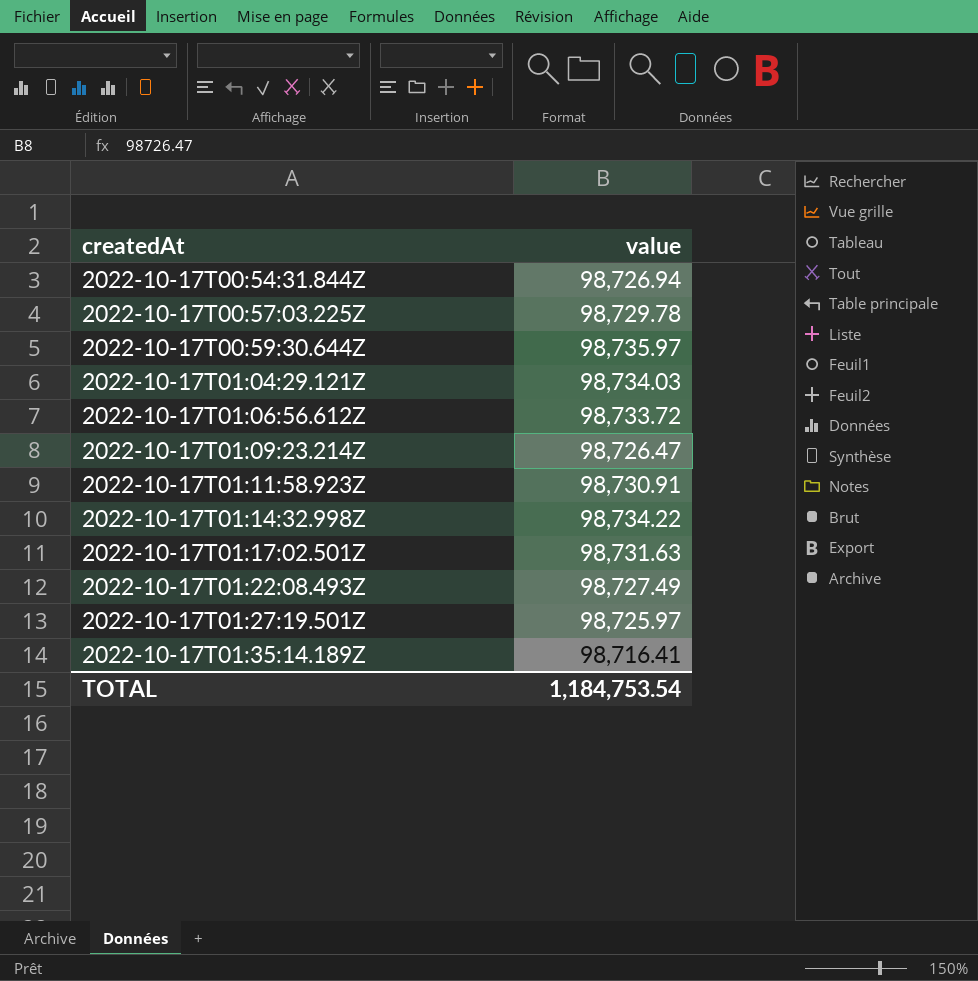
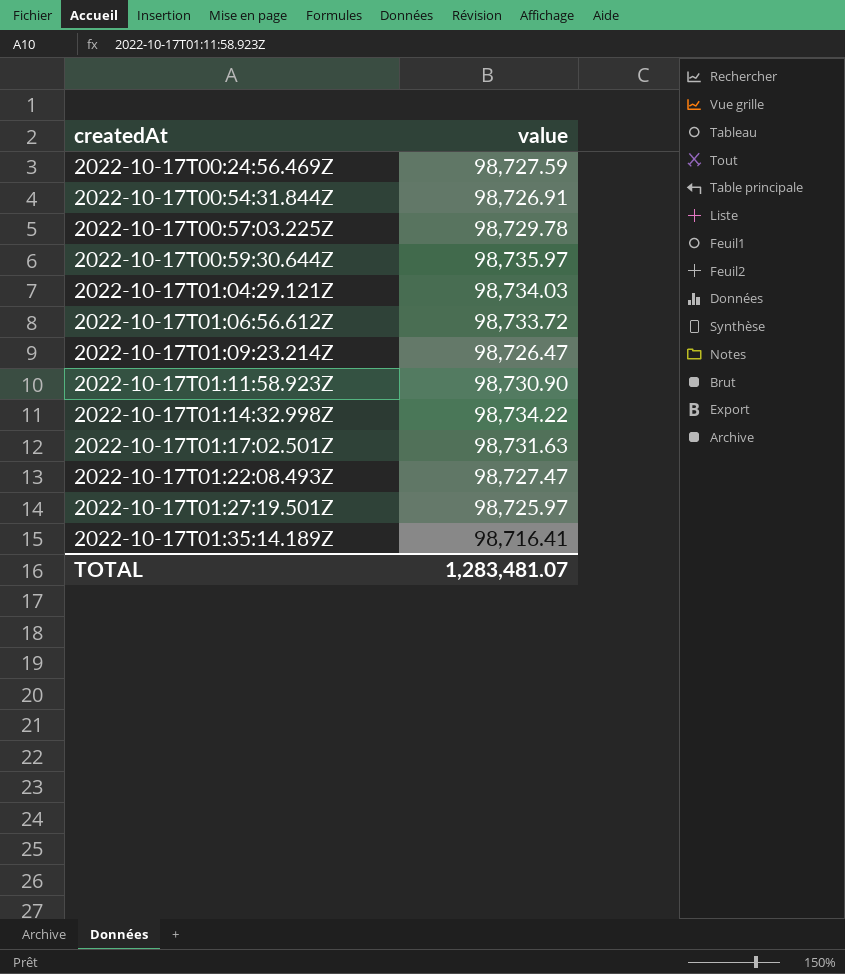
row 2022-10-17T00:24:56.469Z: none -> 98,727.59
2022-10-17T00:54:31.844Z | value: 98,726.94 -> 98,726.91
2022-10-17T01:11:58.923Z | value: 98,730.91 -> 98,730.90
2022-10-17T01:22:08.493Z | value: 98,727.49 -> 98,727.47
TOTAL | value: 1,184,753.54 -> 1,283,481.07

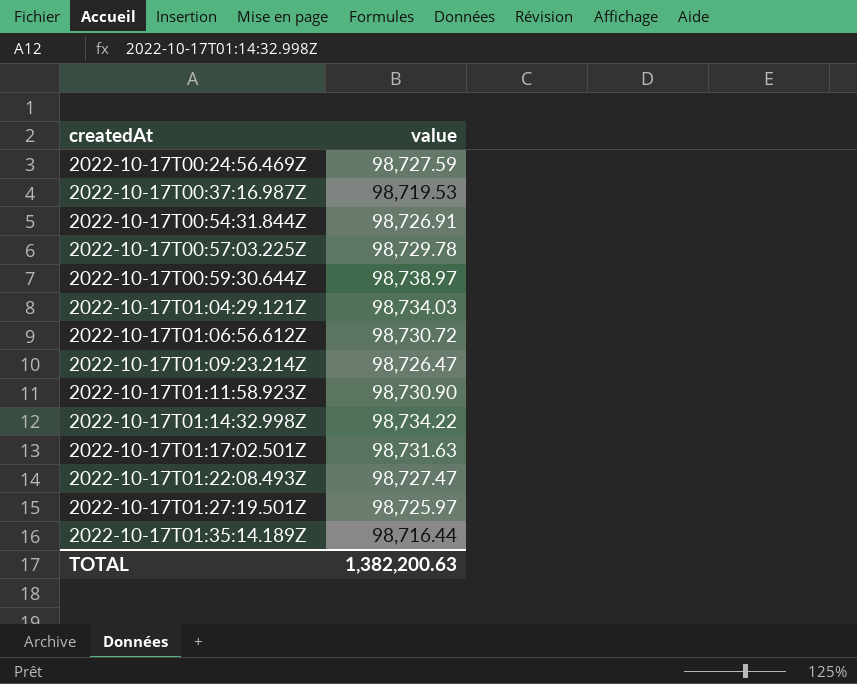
row 2022-10-17T00:37:16.987Z: none -> 98,719.53
2022-10-17T00:59:30.644Z | value: 98,735.97 -> 98,738.97
2022-10-17T01:06:56.612Z | value: 98,733.72 -> 98,730.72
2022-10-17T01:35:14.189Z | value: 98,716.41 -> 98,716.44
TOTAL | value: 1,283,481.07 -> 1,382,200.63

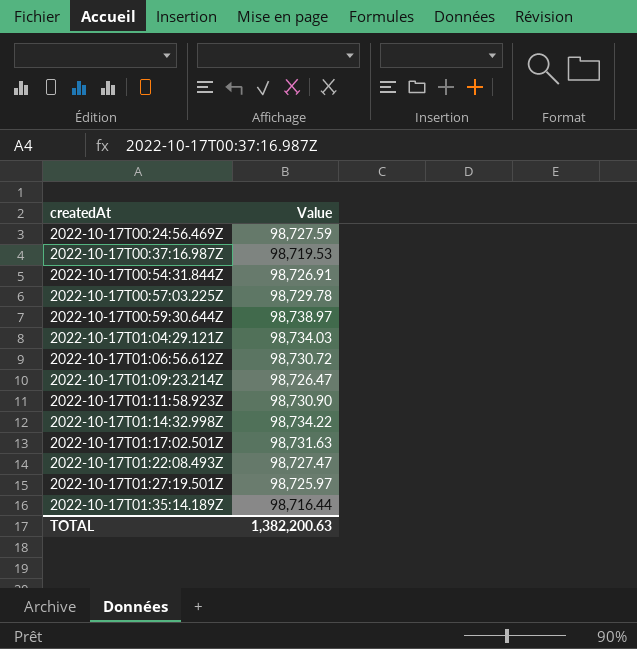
column name: value -> Value

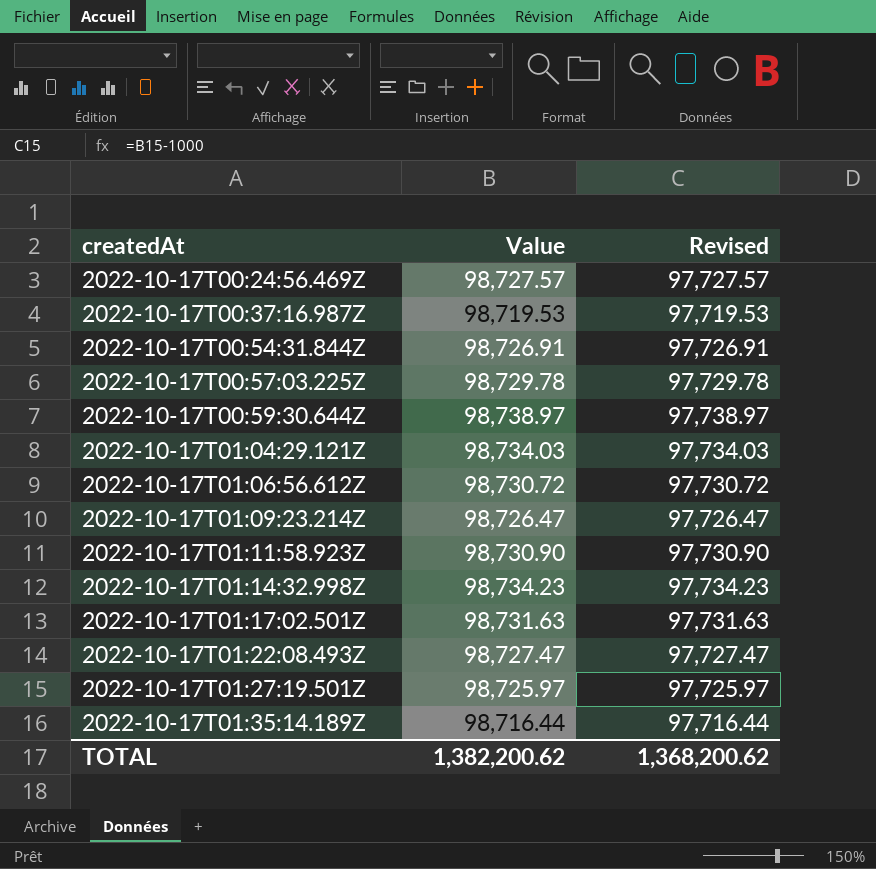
column Revised | formula: none -> [Value] - 1000
2022-10-17T00:24:56.469Z | Value: 98,727.59 -> 98,727.57
2022-10-17T01:14:32.998Z | Value: 98,734.22 -> 98,734.23
TOTAL | Value: 1,382,200.63 -> 1,382,200.62

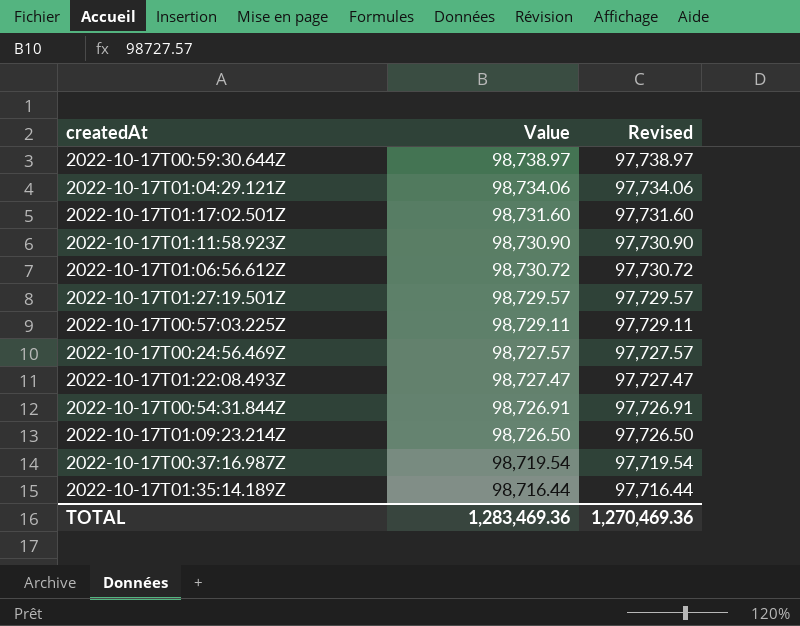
row order: createdAt ascending -> Value descending
row 2022-10-17T01:14:32.998Z: 98,734.23 | 97,734.23 -> none
2022-10-17T01:04:29.121Z | Value: 98,734.03 -> 98,734.06
2022-10-17T01:04:29.121Z | Revised: 97,734.03 -> 97,734.06
2022-10-17T01:17:02.501Z | Value: 98,731.63 -> 98,731.60
2022-10-17T01:17:02.501Z | Revised: 97,731.63 -> 97,731.60
2022-10-17T01:27:19.501Z | Value: 98,725.97 -> 98,729.57
2022-10-17T01:27:19.501Z | Revised: 97,725.97 -> 97,729.57
2022-10-17T00:57:03.225Z | Value: 98,729.78 -> 98,729.11
2022-10-17T00:57:03.225Z | Revised: 97,729.78 -> 97,729.11
2022-10-17T01:09:23.214Z | Value: 98,726.47 -> 98,726.50
2022-10-17T01:09:23.214Z | Revised: 97,726.47 -> 97,726.50
2022-10-17T00:37:16.987Z | Value: 98,719.53 -> 98,719.54
2022-10-17T00:37:16.987Z | Revised: 97,719.53 -> 97,719.54
TOTAL | Value: 1,382,200.62 -> 1,283,469.36
TOTAL | Revised: 1,368,200.62 -> 1,270,469.36

